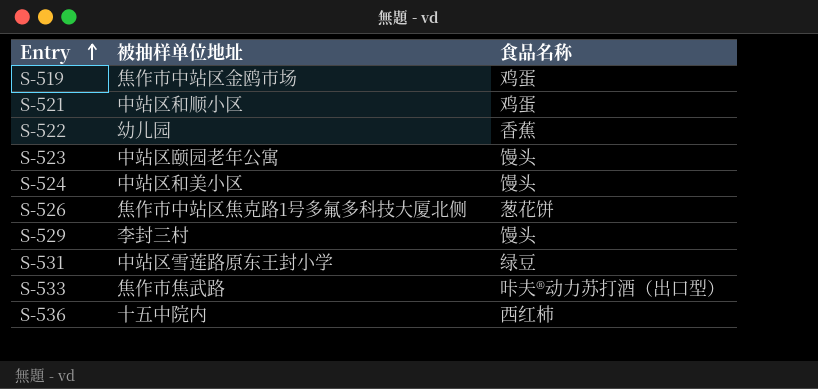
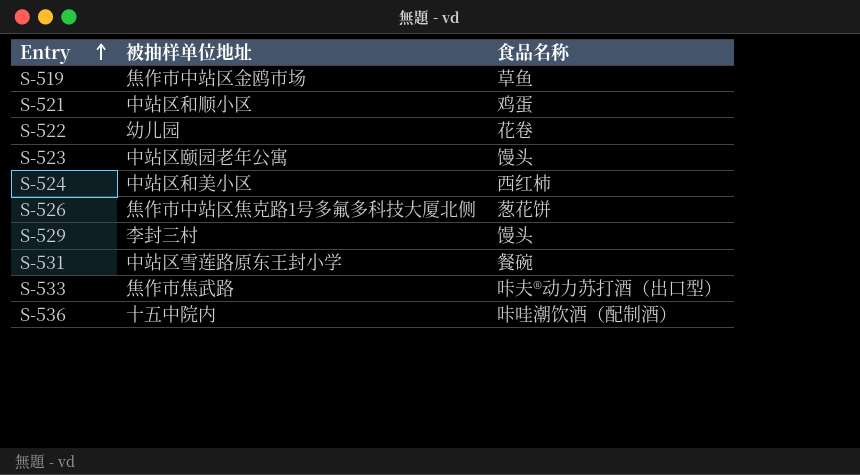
S-519 | 食品名称: 鸡蛋 -> 草鱼
S-522 | 食品名称: 香蕉 -> 花卷
S-524 | 食品名称: 馒头 -> 西红柿
S-531 | 食品名称: 绿豆 -> 餐碗
S-536 | 食品名称: 西红柿 -> 咔哇潮饮酒（配制酒）

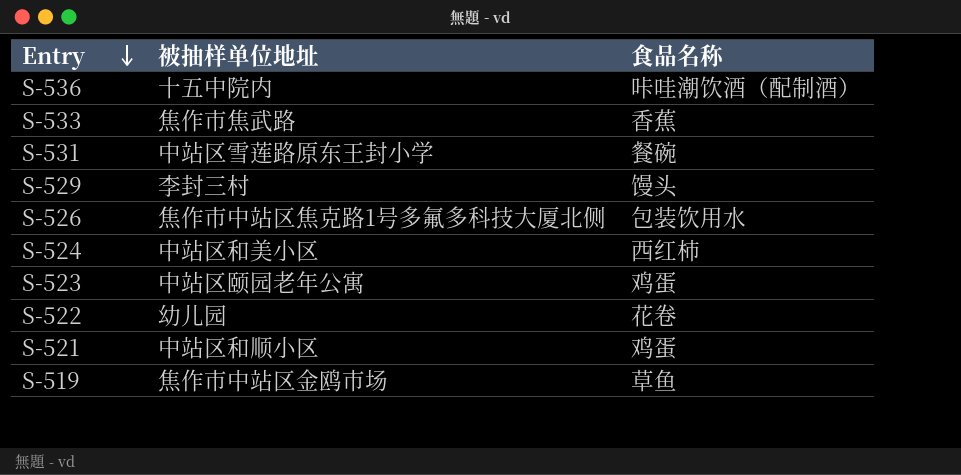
row order: Entry ascending -> Entry descending
S-533 | 食品名称: 咔夫®动力苏打酒（出口型） -> 香蕉
S-526 | 食品名称: 葱花饼 -> 包装饮用水
S-523 | 食品名称: 馒头 -> 鸡蛋

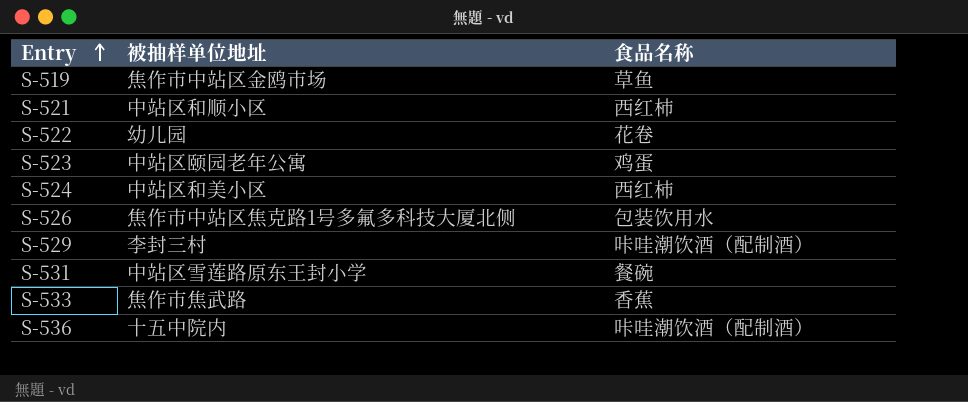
row order: Entry descending -> Entry ascending
S-521 | 食品名称: 鸡蛋 -> 西红柿
S-529 | 食品名称: 馒头 -> 咔哇潮饮酒（配制酒）

